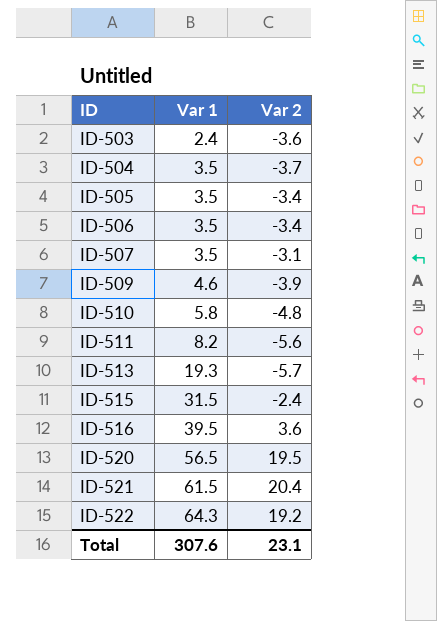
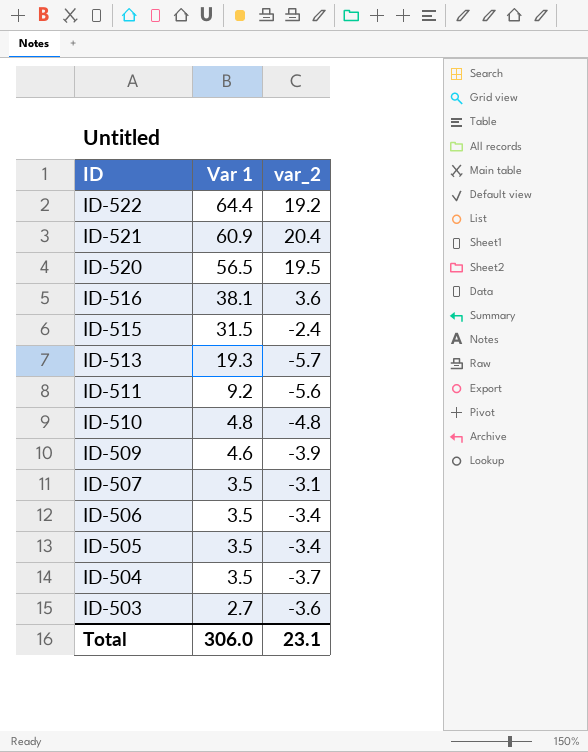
row order: ID ascending -> ID descending
column name: Var 2 -> var_2
ID-522 | Var 1: 64.3 -> 64.4
ID-521 | Var 1: 61.5 -> 60.9
ID-516 | Var 1: 39.5 -> 38.1
ID-511 | Var 1: 8.2 -> 9.2
ID-510 | Var 1: 5.8 -> 4.8
ID-503 | Var 1: 2.4 -> 2.7
Total | Var 1: 307.6 -> 306.0

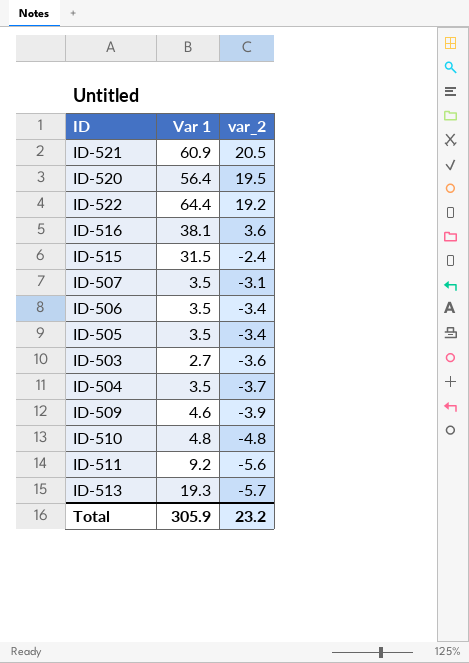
row order: ID descending -> var_2 descending
ID-521 | var_2: 20.4 -> 20.5
ID-520 | Var 1: 56.5 -> 56.4
Total | Var 1: 306.0 -> 305.9
Total | var_2: 23.1 -> 23.2

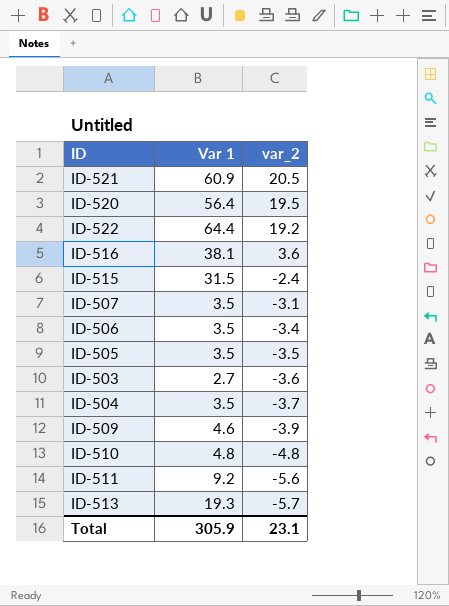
ID-505 | var_2: -3.4 -> -3.5
Total | var_2: 23.2 -> 23.1

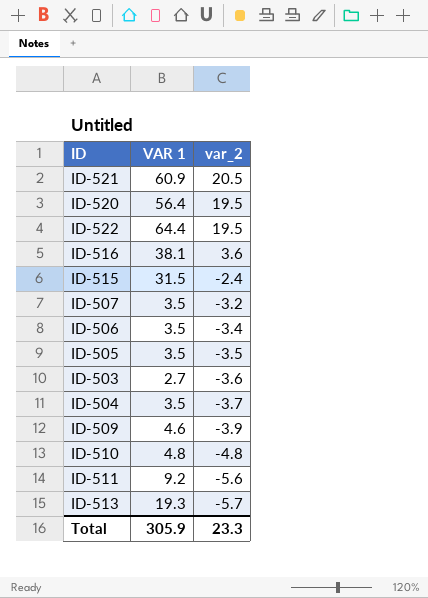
column name: Var 1 -> VAR 1
ID-522 | var_2: 19.2 -> 19.5
ID-507 | var_2: -3.1 -> -3.2
Total | var_2: 23.1 -> 23.3

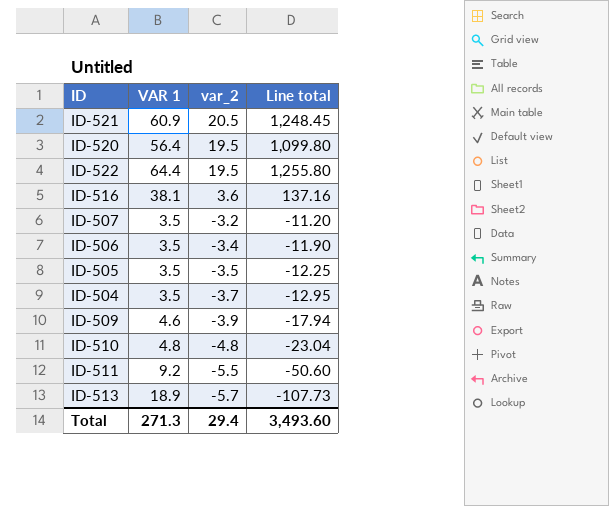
column Line total | formula: none -> [VAR 1] * [var_2]
row ID-515: 31.5 | -2.4 -> none
row ID-503: 2.7 | -3.6 -> none
ID-511 | var_2: -5.6 -> -5.5
ID-513 | VAR 1: 19.3 -> 18.9
Total | VAR 1: 305.9 -> 271.3
Total | var_2: 23.3 -> 29.4

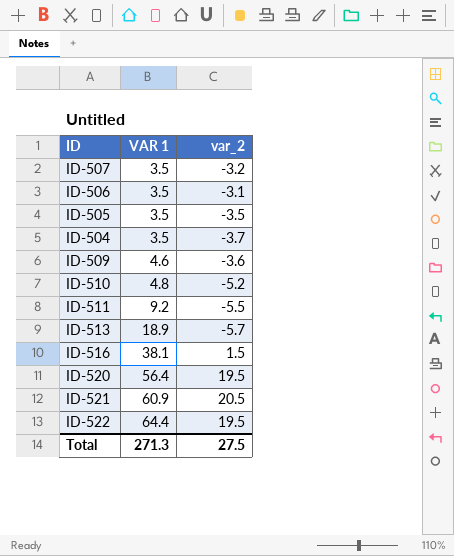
row order: var_2 descending -> VAR 1 ascending
column Line total | formula: [VAR 1] * [var_2] -> none
ID-506 | var_2: -3.4 -> -3.1
ID-509 | var_2: -3.9 -> -3.6
ID-510 | var_2: -4.8 -> -5.2
ID-516 | var_2: 3.6 -> 1.5
Total | var_2: 29.4 -> 27.5

